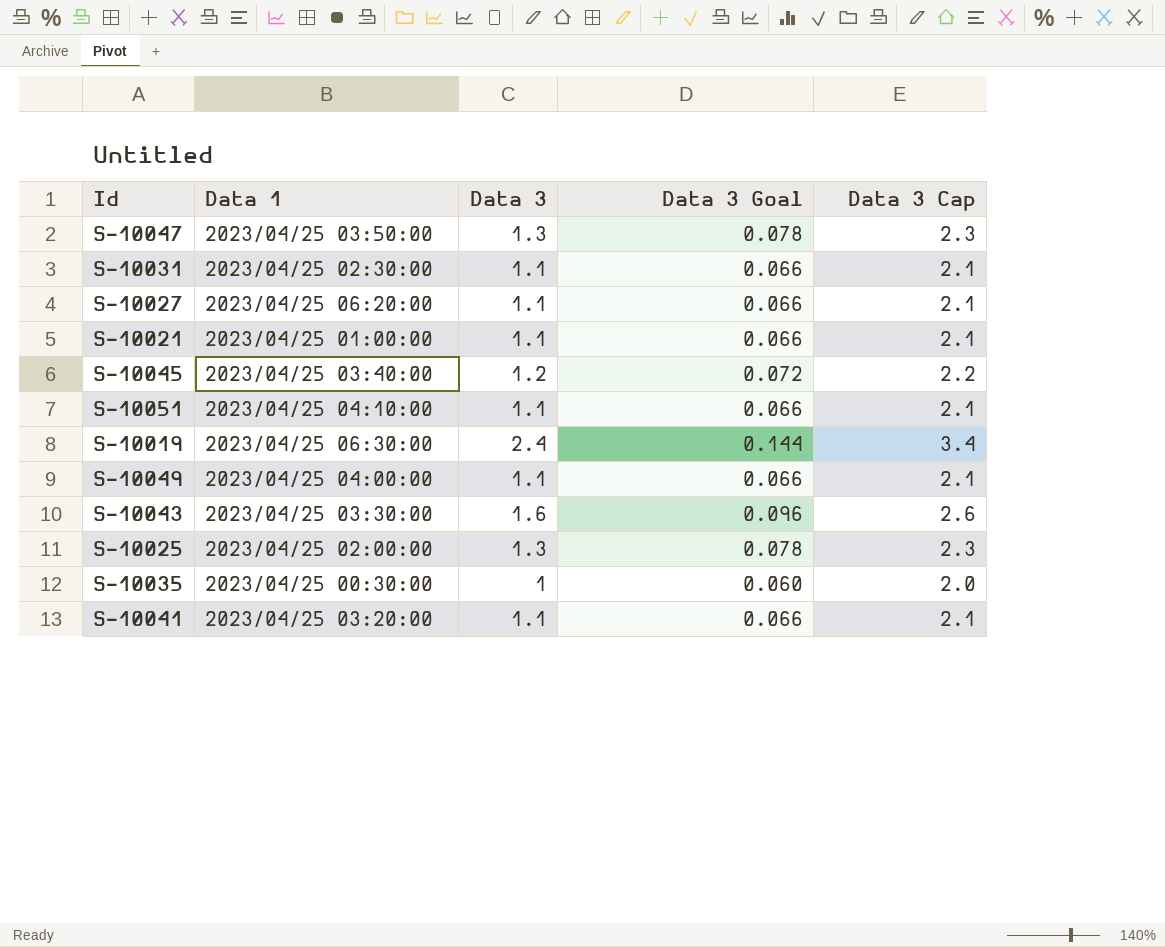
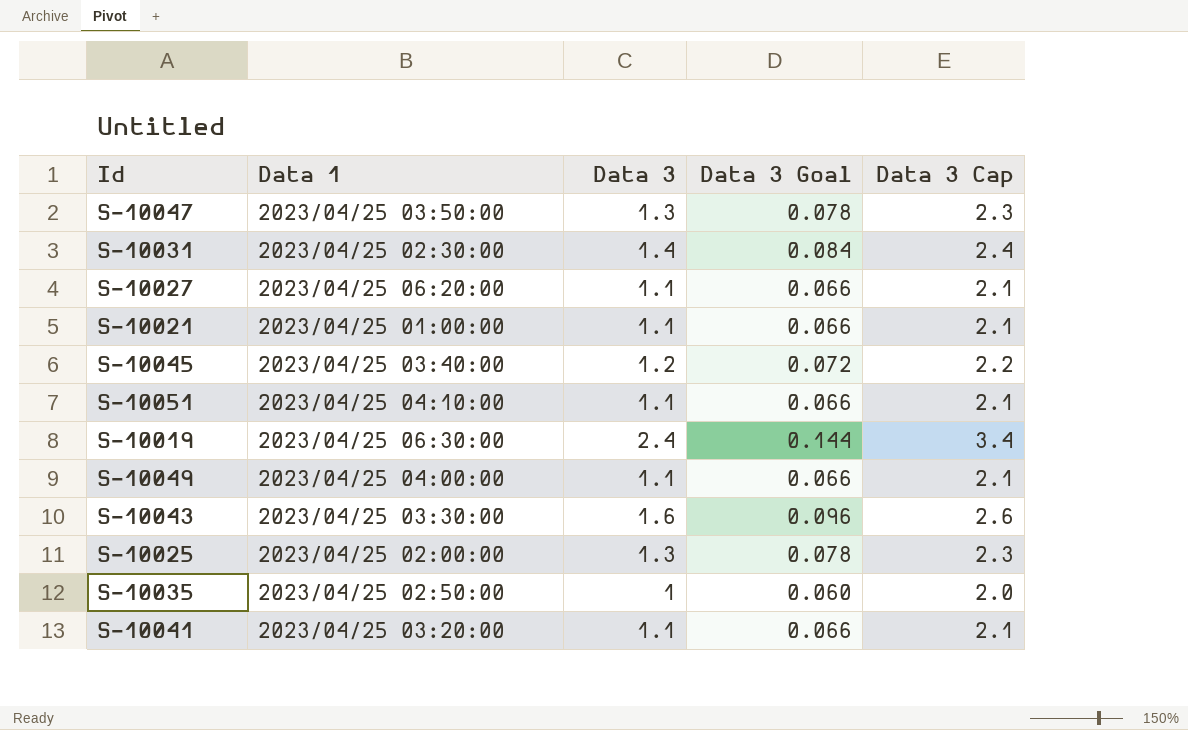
S-10031 | Data 3: 1.1 -> 1.4
S-10031 | Data 3 Goal: 0.066 -> 0.084
S-10031 | Data 3 Cap: 2.1 -> 2.4
S-10035 | Data 1: 2023/04/25 00:30:00 -> 2023/04/25 02:50:00

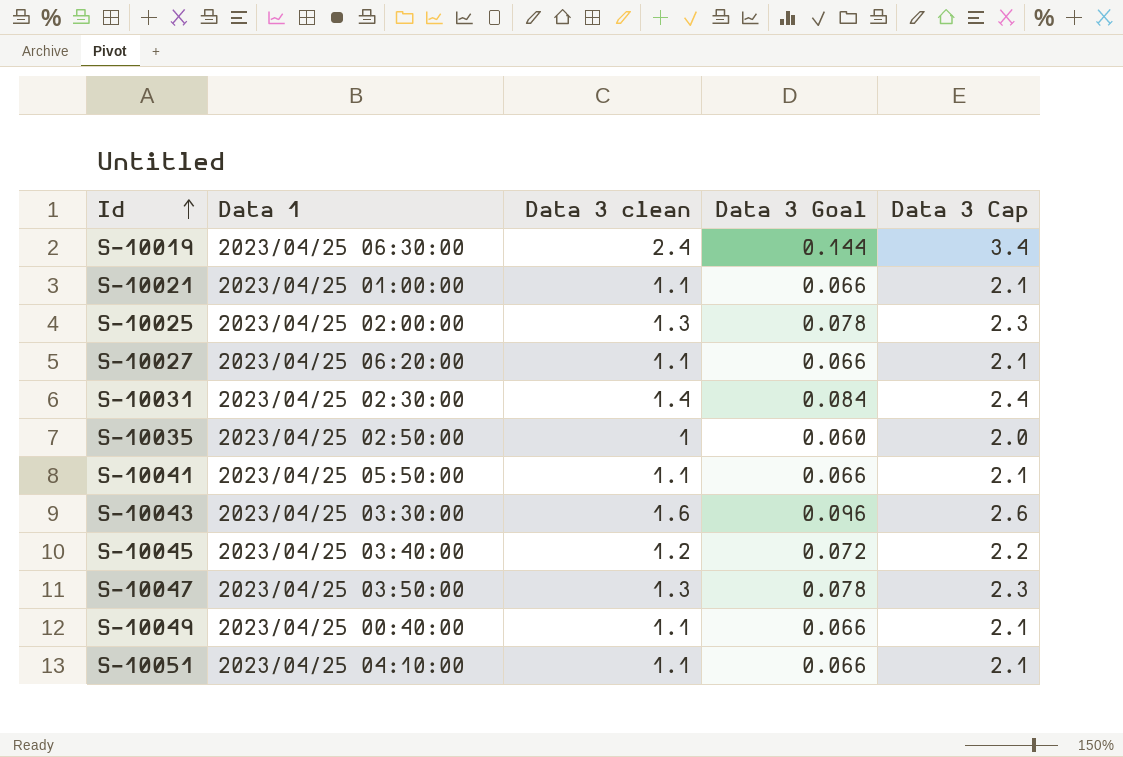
row order: none -> Id ascending
column name: Data 3 -> Data 3 clean
S-10041 | Data 1: 2023/04/25 03:20:00 -> 2023/04/25 05:50:00
S-10049 | Data 1: 2023/04/25 04:00:00 -> 2023/04/25 00:40:00

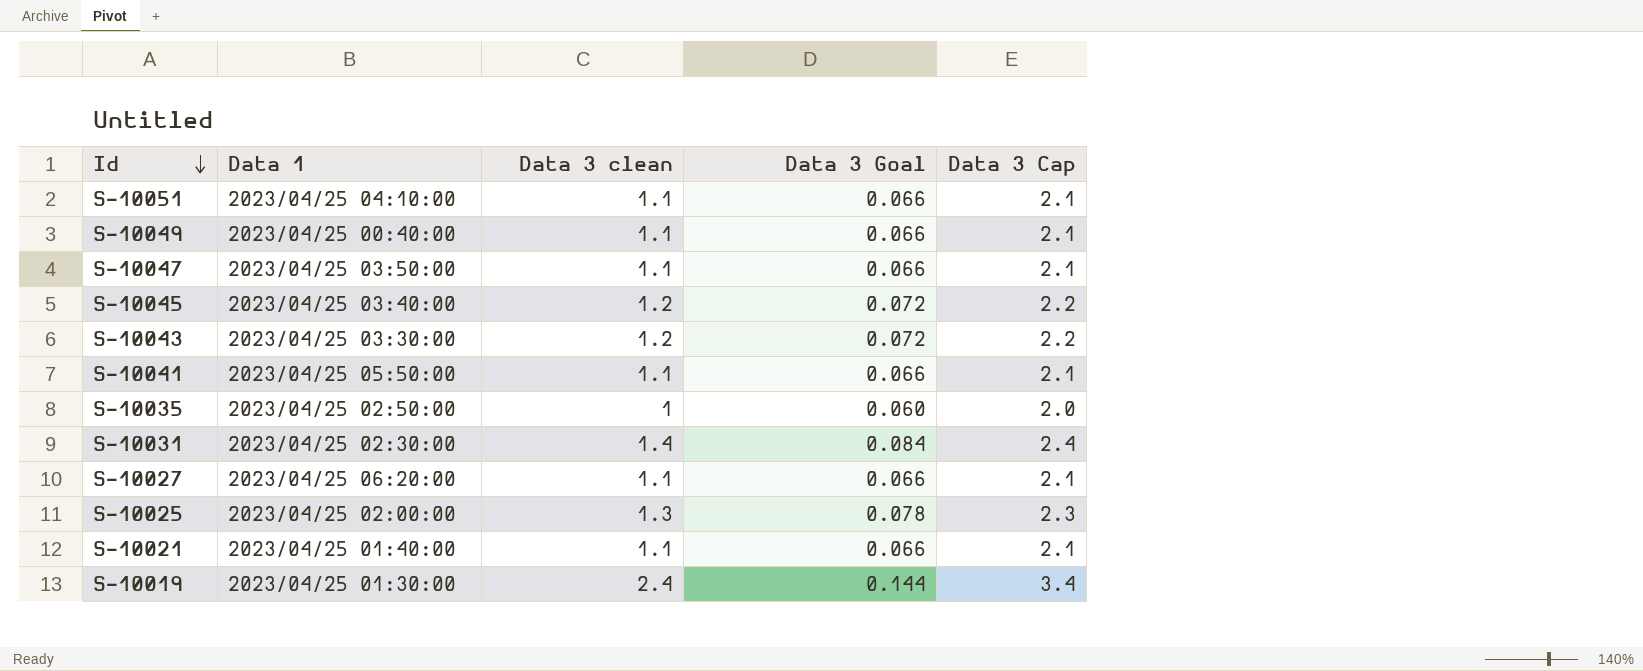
row order: Id ascending -> Id descending
S-10047 | Data 3 clean: 1.3 -> 1.1
S-10047 | Data 3 Goal: 0.078 -> 0.066
S-10047 | Data 3 Cap: 2.3 -> 2.1
S-10043 | Data 3 clean: 1.6 -> 1.2
S-10043 | Data 3 Goal: 0.096 -> 0.072
S-10043 | Data 3 Cap: 2.6 -> 2.2
S-10021 | Data 1: 2023/04/25 01:00:00 -> 2023/04/25 01:40:00
S-10019 | Data 1: 2023/04/25 06:30:00 -> 2023/04/25 01:30:00

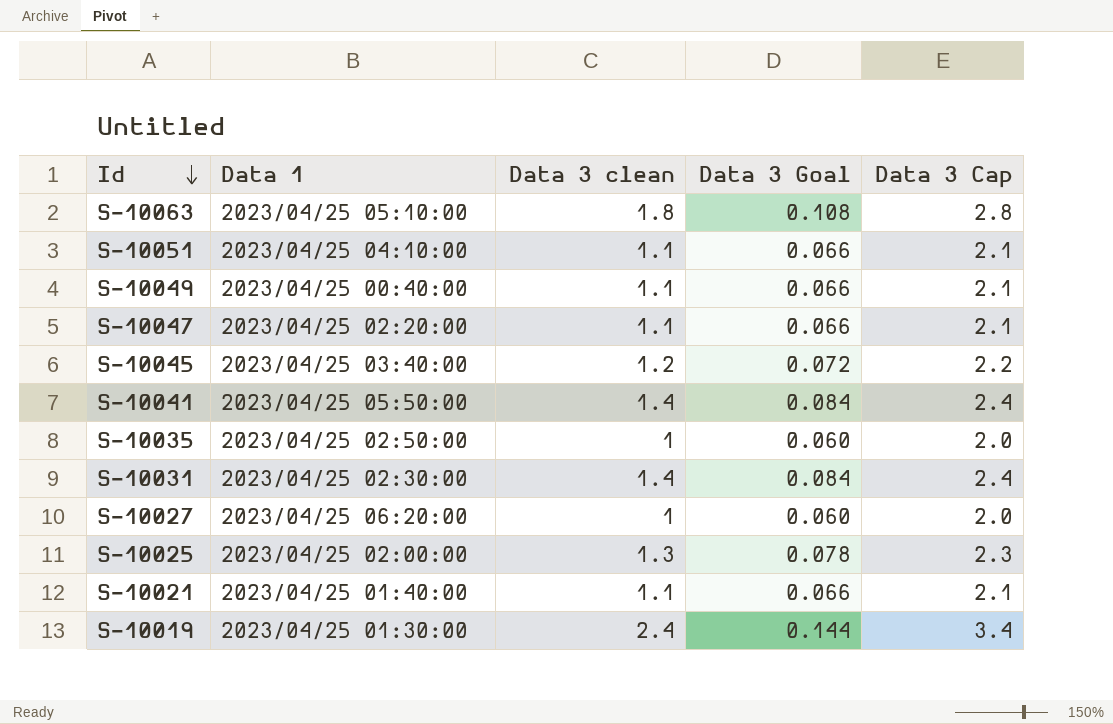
row S-10043: 2023/04/25 03:30:00 | 1.2 | 0.072 | 2.2 -> none
row S-10063: none -> 2023/04/25 05:10:00 | 1.8 | 0.108 | 2.8
S-10047 | Data 1: 2023/04/25 03:50:00 -> 2023/04/25 02:20:00
S-10041 | Data 3 clean: 1.1 -> 1.4
S-10041 | Data 3 Goal: 0.066 -> 0.084
S-10041 | Data 3 Cap: 2.1 -> 2.4
S-10027 | Data 3 clean: 1.1 -> 1
S-10027 | Data 3 Goal: 0.066 -> 0.060
S-10027 | Data 3 Cap: 2.1 -> 2.0

